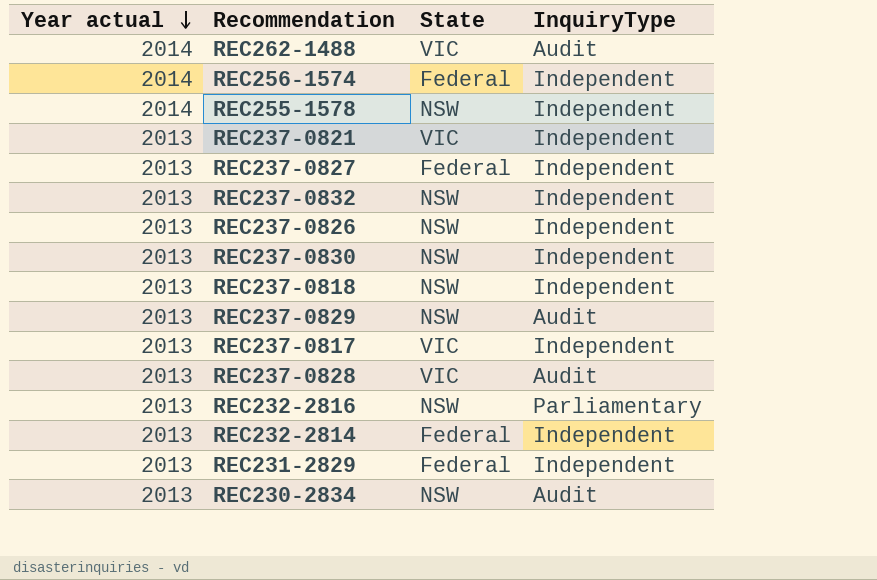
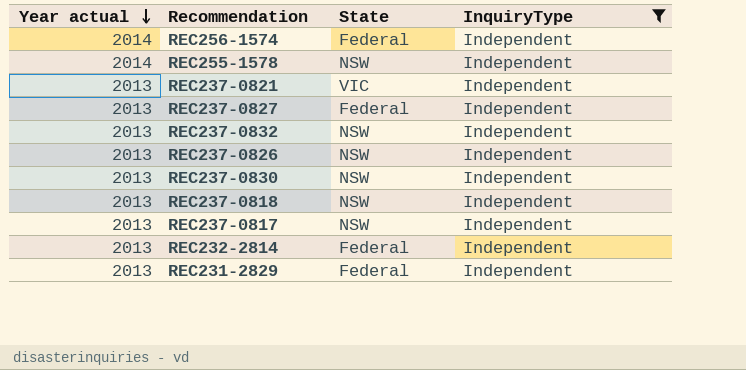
filter: none -> InquiryType = Independent
REC237-0817 | State: VIC -> NSW

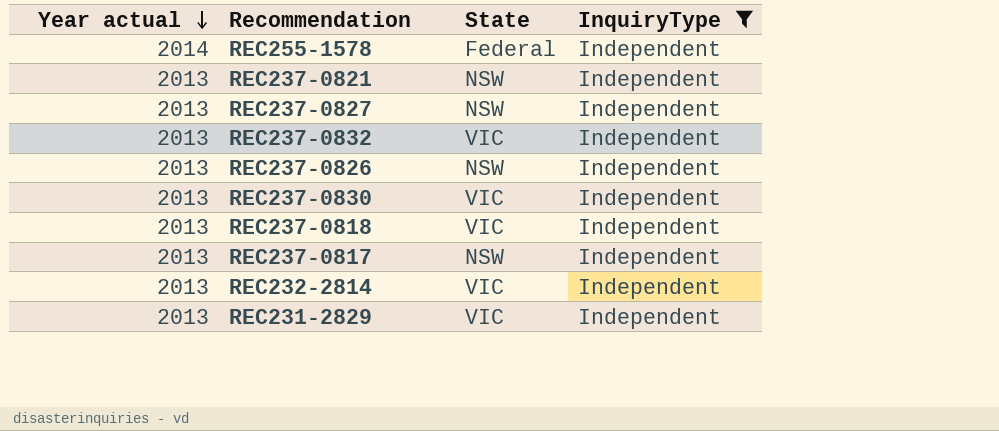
row REC256-1574: 2014 | Federal | Independent -> none
REC255-1578 | State: NSW -> Federal
REC237-0821 | State: VIC -> NSW
REC237-0827 | State: Federal -> NSW
REC237-0832 | State: NSW -> VIC
REC237-0830 | State: NSW -> VIC
REC237-0818 | State: NSW -> VIC
REC232-2814 | State: Federal -> VIC
REC231-2829 | State: Federal -> VIC

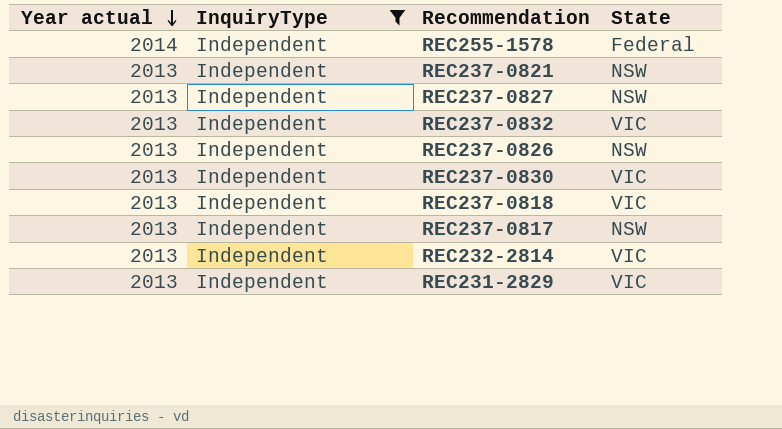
column InquiryType | position: 4 -> 2

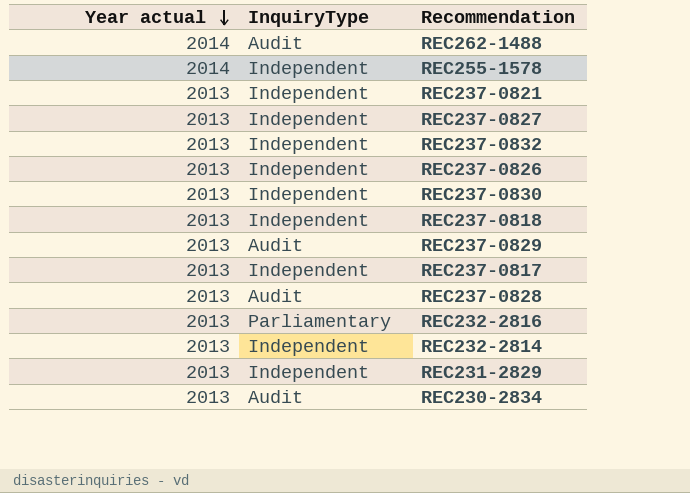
filter: InquiryType = Independent -> none
column State | position: 4 -> none

